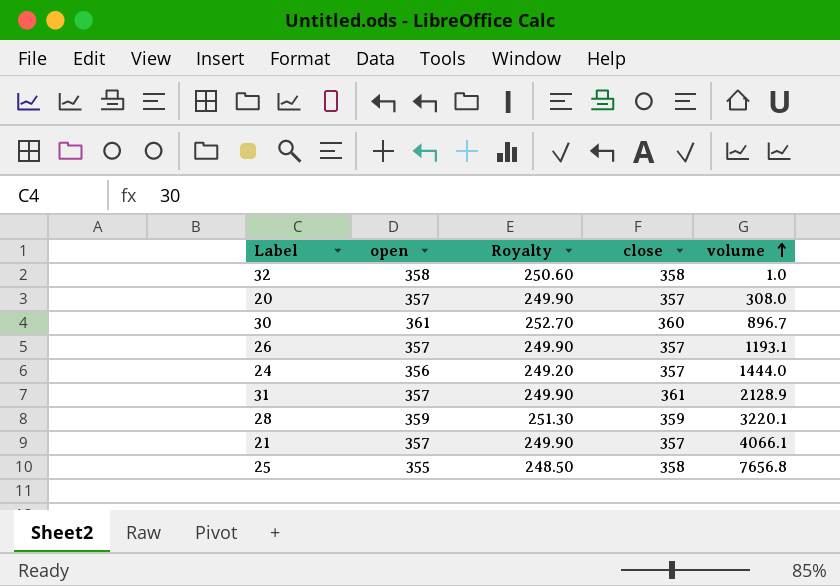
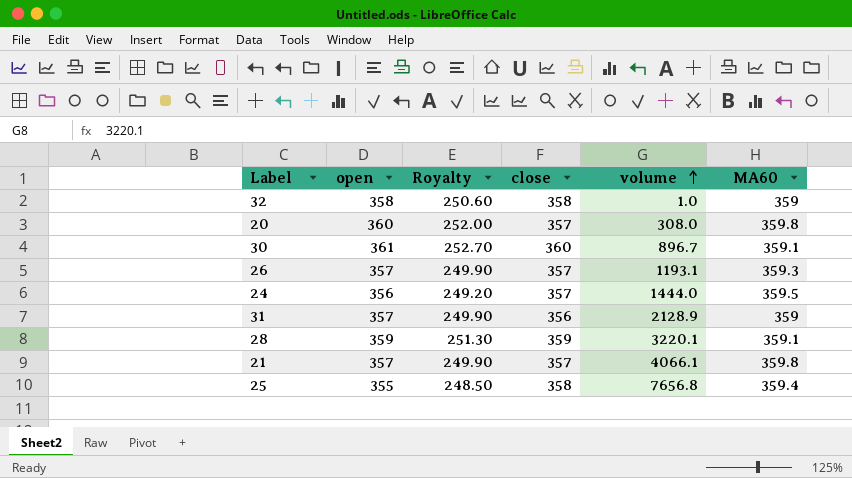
column MA60 | position: none -> 6
20 | open: 357 -> 360
20 | Royalty: 249.90 -> 252.00
31 | close: 361 -> 356

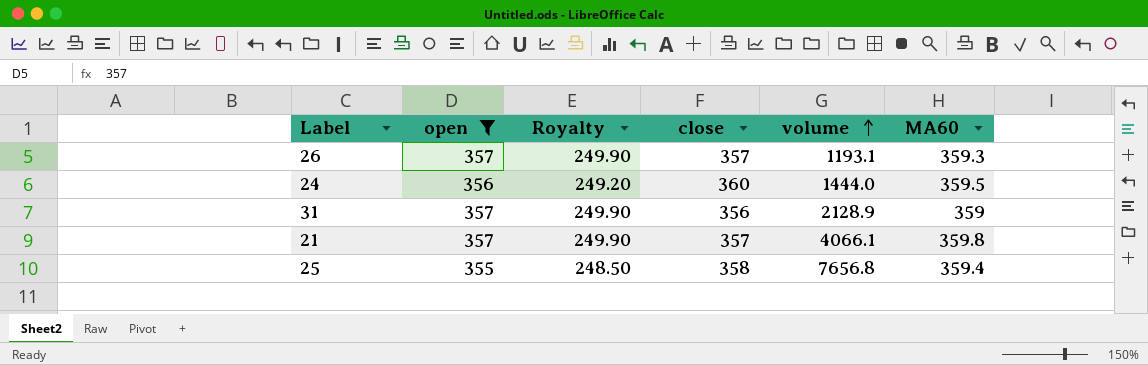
filter: none -> open <= 357
24 | close: 357 -> 360

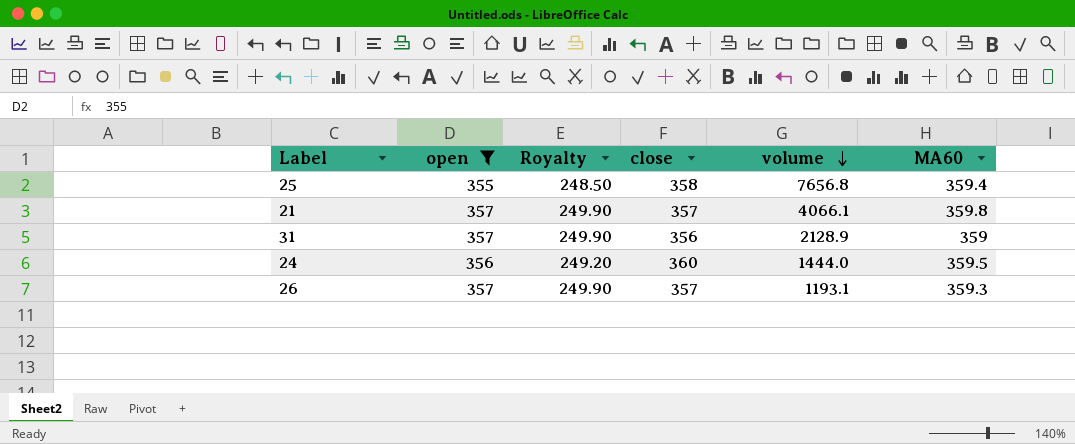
row order: volume ascending -> volume descending

